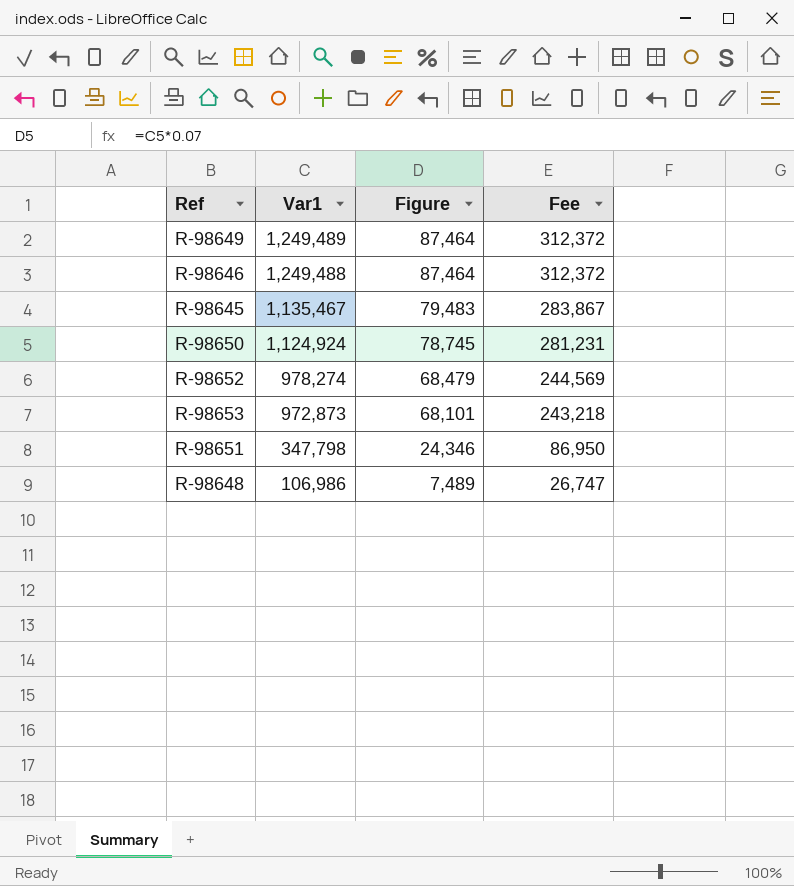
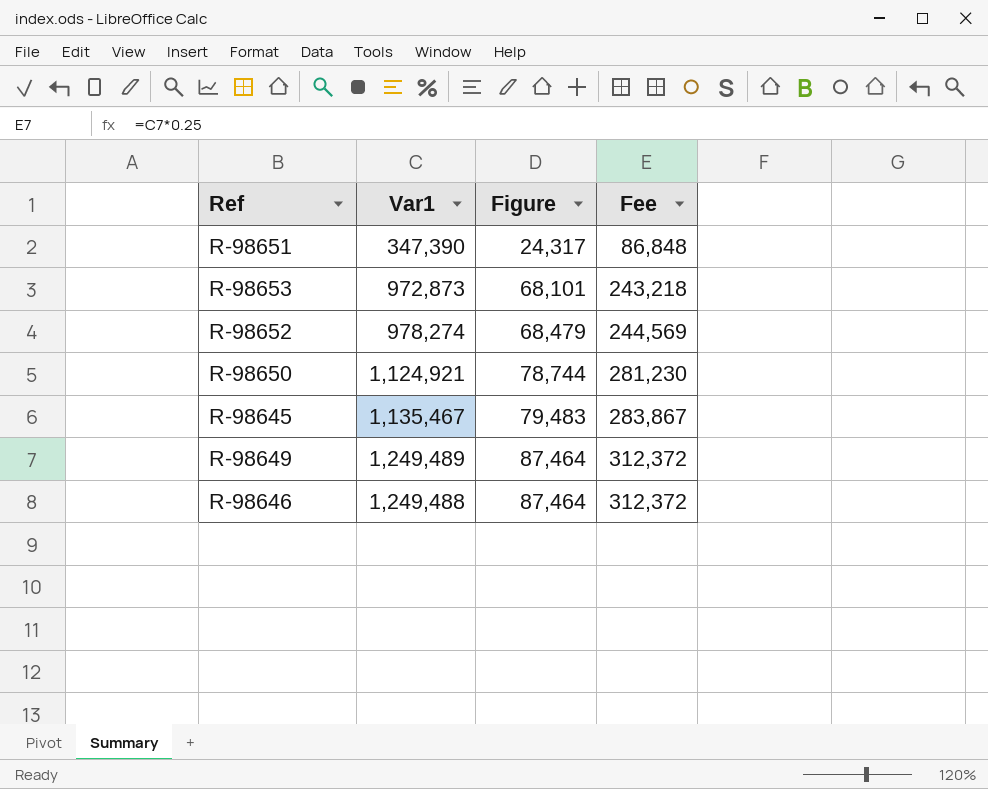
row order: Var1 descending -> Figure ascending
row R-98648: 106,986 | 7,489 | 26,747 -> none
R-98651 | Var1: 347,798 -> 347,390
R-98651 | Figure: 24,346 -> 24,317
R-98651 | Fee: 86,950 -> 86,848
R-98650 | Var1: 1,124,924 -> 1,124,921
R-98650 | Figure: 78,745 -> 78,744
R-98650 | Fee: 281,231 -> 281,230

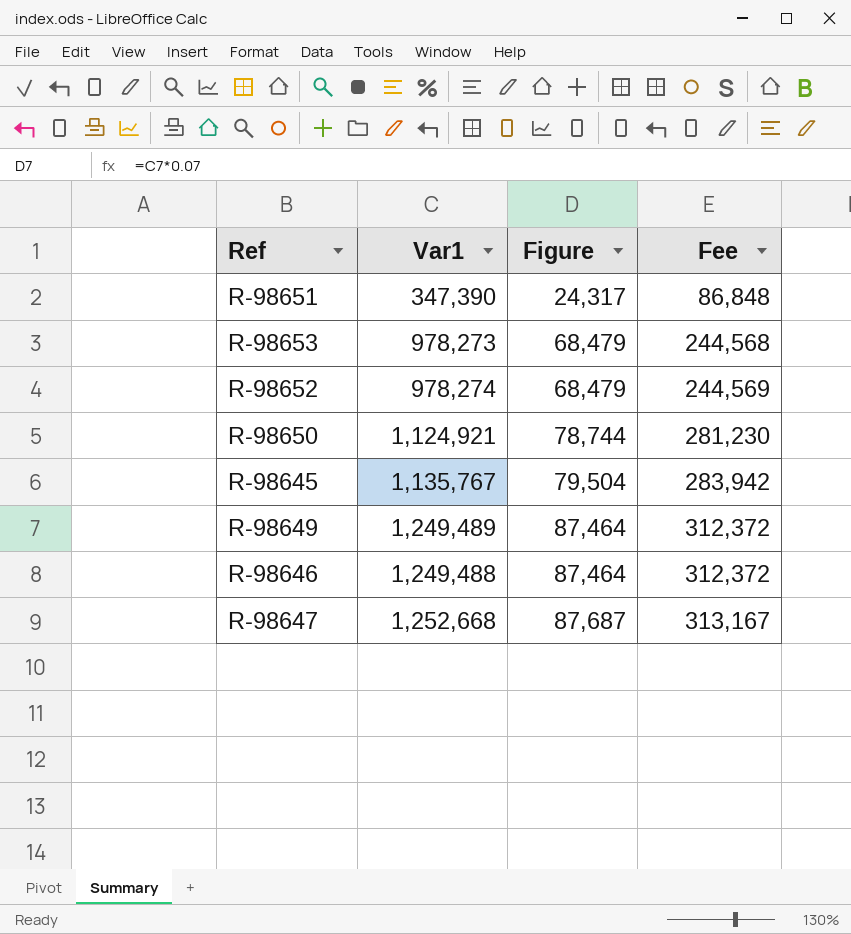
R-98653 | Var1: 972,873 -> 978,273
R-98653 | Figure: 68,101 -> 68,479
R-98653 | Fee: 243,218 -> 244,568
R-98645 | Var1: 1,135,467 -> 1,135,767
R-98645 | Figure: 79,483 -> 79,504
R-98645 | Fee: 283,867 -> 283,942
row R-98647: none -> 1,252,668 | 87,687 | 313,167

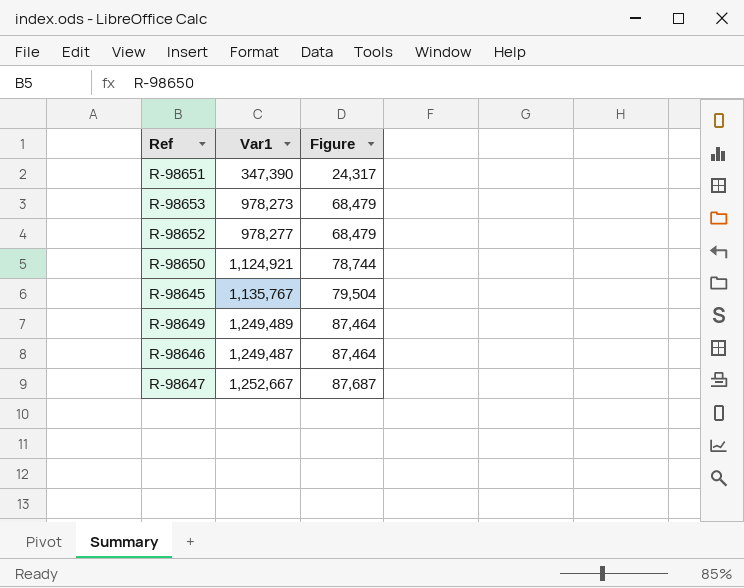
column Fee | formula: [Var1] * 0.25 -> none
R-98652 | Var1: 978,274 -> 978,277
R-98646 | Var1: 1,249,488 -> 1,249,487
R-98647 | Var1: 1,252,668 -> 1,252,667

